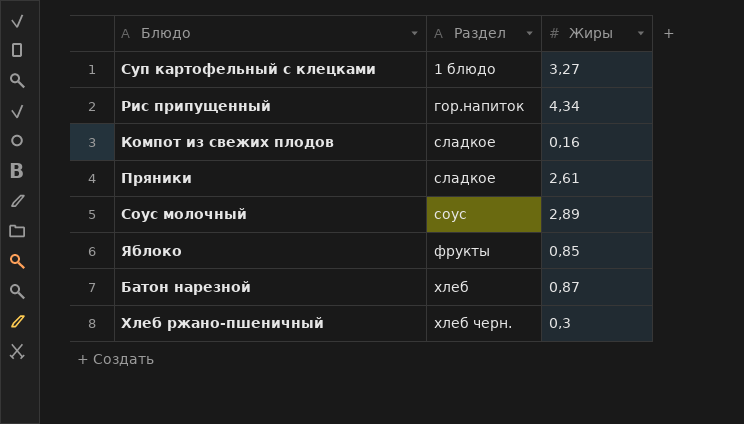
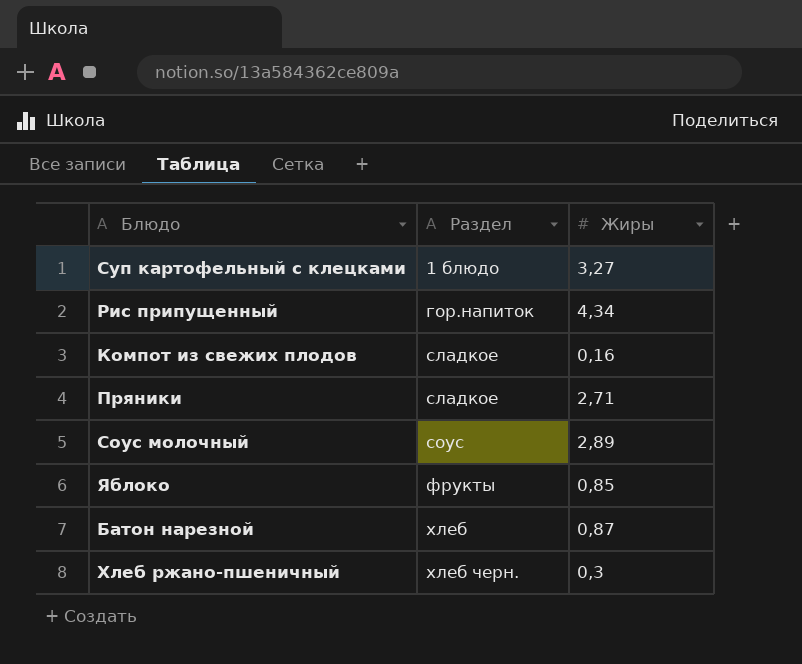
Пряники | Жиры: 2,61 -> 2,71

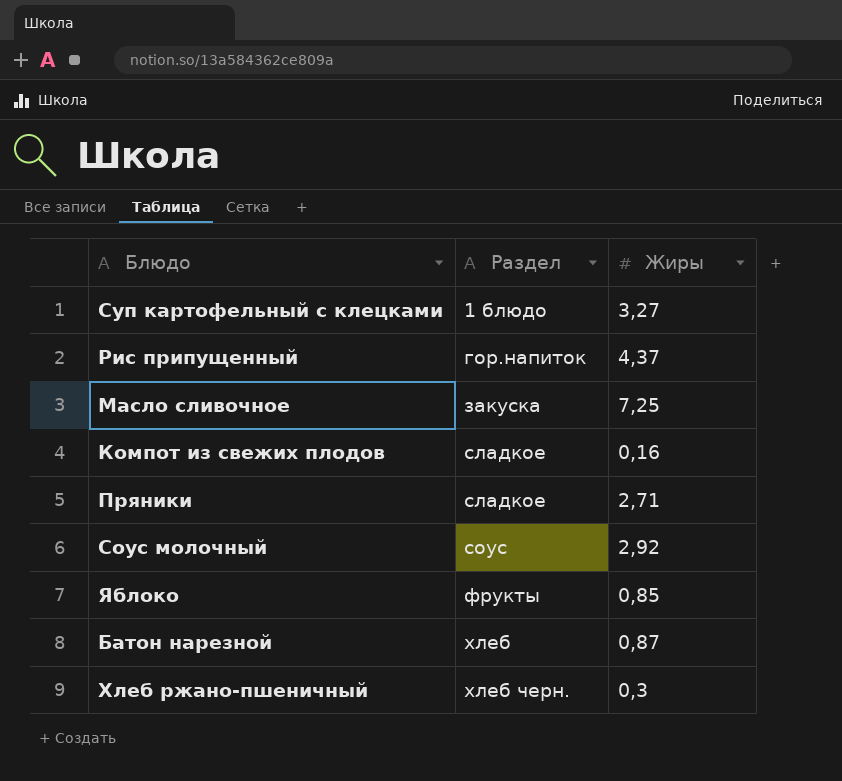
Рис припущенный | Жиры: 4,34 -> 4,37
row Масло сливочное: none -> закуска | 7,25
Соус молочный | Жиры: 2,89 -> 2,92

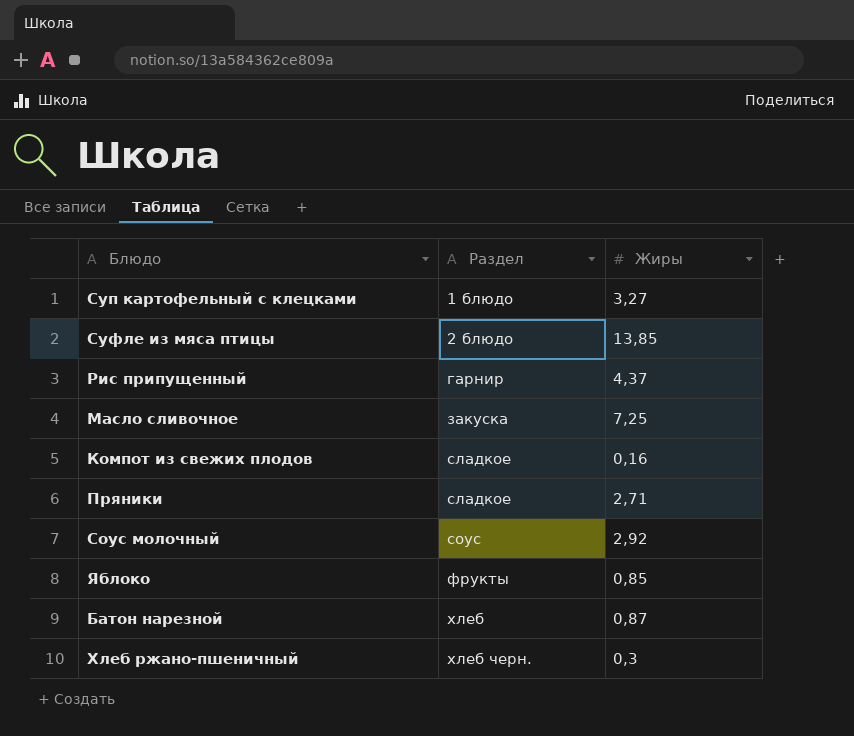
row Суфле из мяса птицы: none -> 2 блюдо | 13,85
Рис припущенный | Раздел: гор.напиток -> гарнир

